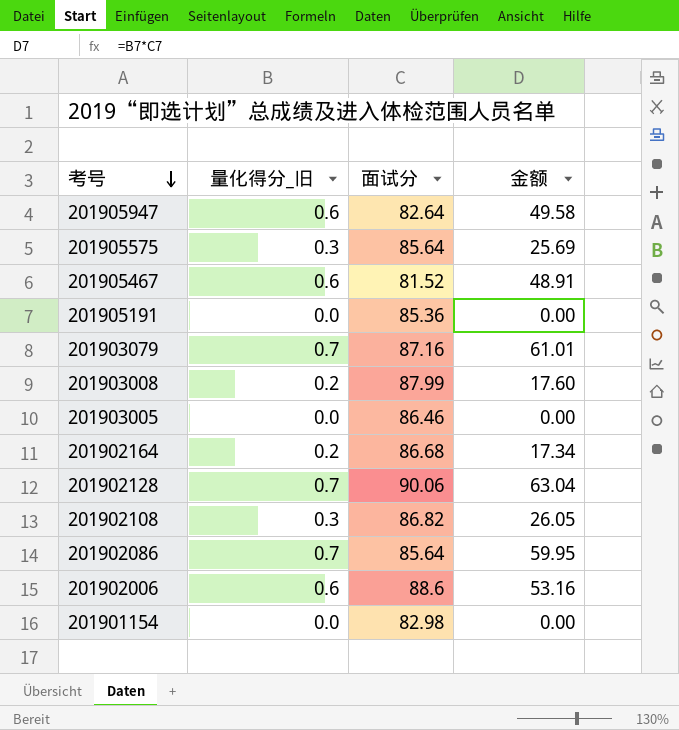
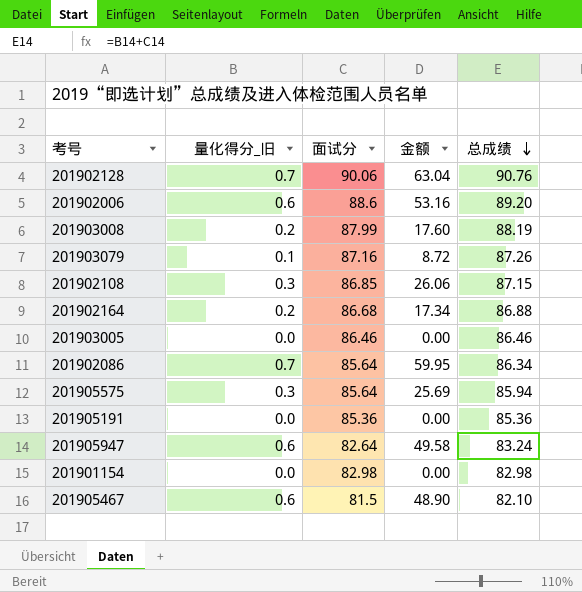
row order: 考号 descending -> 总成绩 descending
column 总成绩 | formula: none -> [量化得分_旧] + [面试分]
201903079 | 量化得分_旧: 0.7 -> 0.1
201903079 | 金额: 61.01 -> 8.72
201902108 | 面试分: 86.82 -> 86.85
201902108 | 金额: 26.05 -> 26.06
201905467 | 面试分: 81.52 -> 81.5
201905467 | 金额: 48.91 -> 48.90

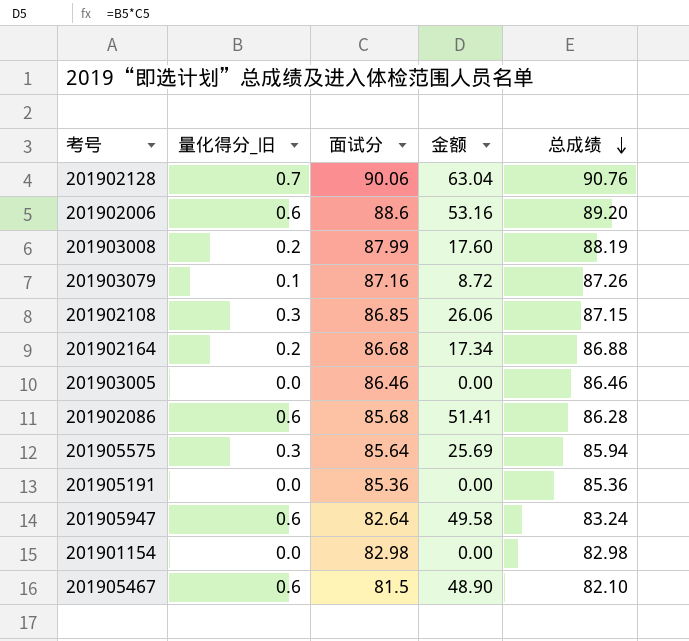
201902086 | 量化得分_旧: 0.7 -> 0.6
201902086 | 面试分: 85.64 -> 85.68
201902086 | 金额: 59.95 -> 51.41
201902086 | 总成绩: 86.34 -> 86.28

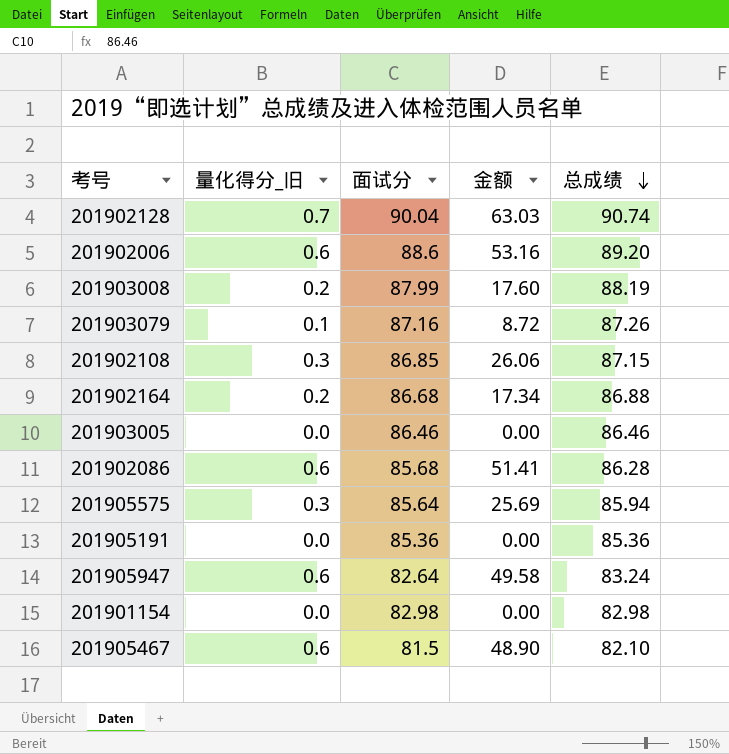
201902128 | 面试分: 90.06 -> 90.04
201902128 | 金额: 63.04 -> 63.03
201902128 | 总成绩: 90.76 -> 90.74

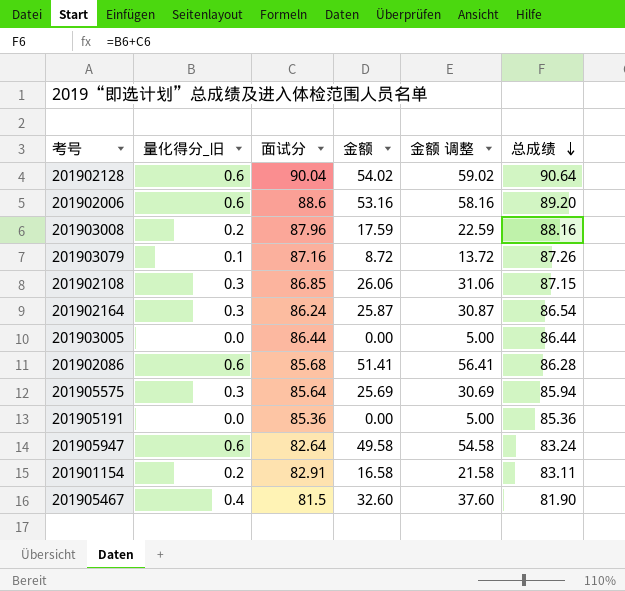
column 金额 调整 | formula: none -> [金额] + 5
201902128 | 量化得分_旧: 0.7 -> 0.6
201902128 | 金额: 63.03 -> 54.02
201902128 | 总成绩: 90.74 -> 90.64
201903008 | 面试分: 87.99 -> 87.96
201903008 | 金额: 17.60 -> 17.59
201903008 | 总成绩: 88.19 -> 88.16
201902164 | 量化得分_旧: 0.2 -> 0.3
201902164 | 面试分: 86.68 -> 86.24
201902164 | 金额: 17.34 -> 25.87
201902164 | 总成绩: 86.88 -> 86.54
201903005 | 面试分: 86.46 -> 86.44
201903005 | 总成绩: 86.46 -> 86.44
201901154 | 量化得分_旧: 0.0 -> 0.2
201901154 | 面试分: 82.98 -> 82.91
201901154 | 金额: 0.00 -> 16.58
201901154 | 总成绩: 82.98 -> 83.11
201905467 | 量化得分_旧: 0.6 -> 0.4
201905467 | 金额: 48.90 -> 32.60
201905467 | 总成绩: 82.10 -> 81.90

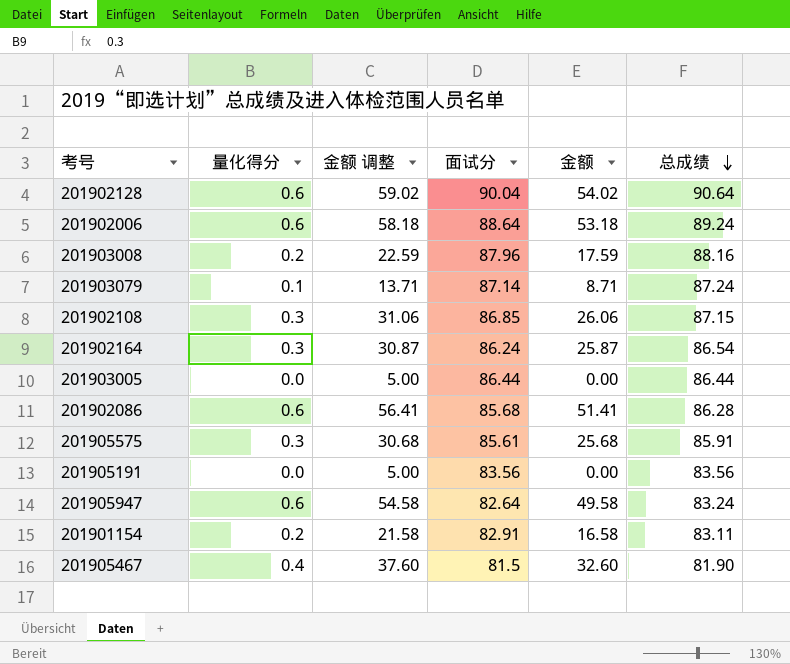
column name: 量化得分_旧 -> 量化得分
column 金额 调整 | position: 5 -> 3
201902006 | 金额 调整: 58.16 -> 58.18
201902006 | 面试分: 88.6 -> 88.64
201902006 | 金额: 53.16 -> 53.18
201902006 | 总成绩: 89.20 -> 89.24
201903079 | 金额 调整: 13.72 -> 13.71
201903079 | 面试分: 87.16 -> 87.14
201903079 | 金额: 8.72 -> 8.71
201903079 | 总成绩: 87.26 -> 87.24
201905575 | 金额 调整: 30.69 -> 30.68
201905575 | 面试分: 85.64 -> 85.61
201905575 | 金额: 25.69 -> 25.68
201905575 | 总成绩: 85.94 -> 85.91
201905191 | 面试分: 85.36 -> 83.56
201905191 | 总成绩: 85.36 -> 83.56

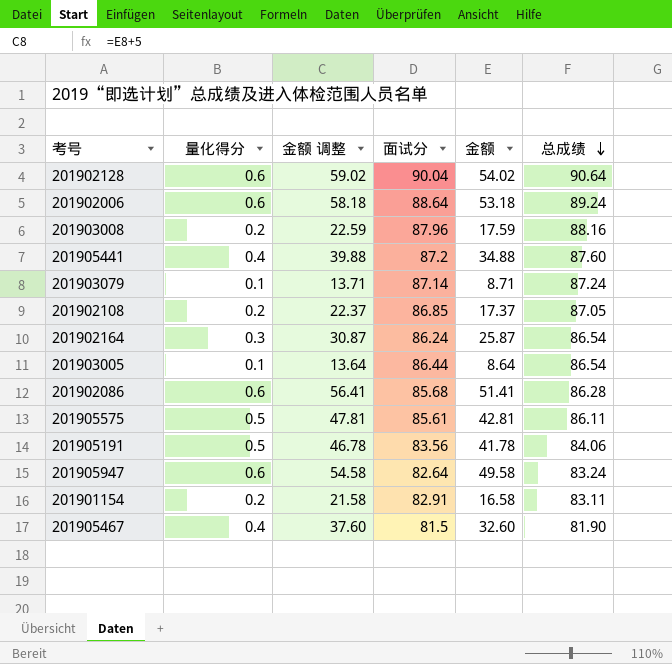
row 201905441: none -> 0.4 | 39.88 | 87.2 | 34.88 | 87.60
201902108 | 量化得分: 0.3 -> 0.2
201902108 | 金额 调整: 31.06 -> 22.37
201902108 | 金额: 26.06 -> 17.37
201902108 | 总成绩: 87.15 -> 87.05
201903005 | 量化得分: 0.0 -> 0.1
201903005 | 金额 调整: 5.00 -> 13.64
201903005 | 金额: 0.00 -> 8.64
201903005 | 总成绩: 86.44 -> 86.54
201905575 | 量化得分: 0.3 -> 0.5
201905575 | 金额 调整: 30.68 -> 47.81
201905575 | 金额: 25.68 -> 42.81
201905575 | 总成绩: 85.91 -> 86.11
201905191 | 量化得分: 0.0 -> 0.5
201905191 | 金额 调整: 5.00 -> 46.78
201905191 | 金额: 0.00 -> 41.78
201905191 | 总成绩: 83.56 -> 84.06

